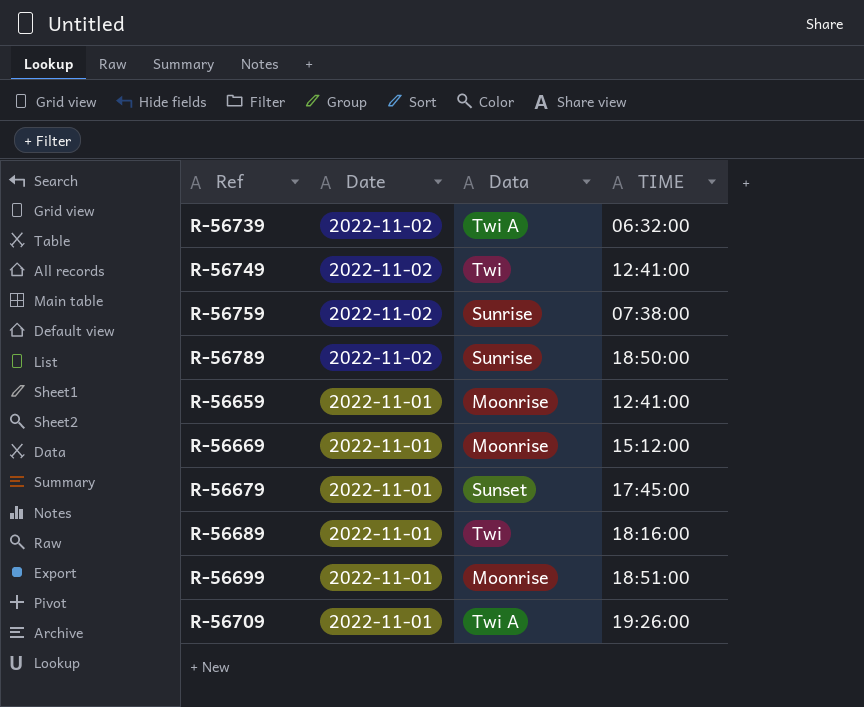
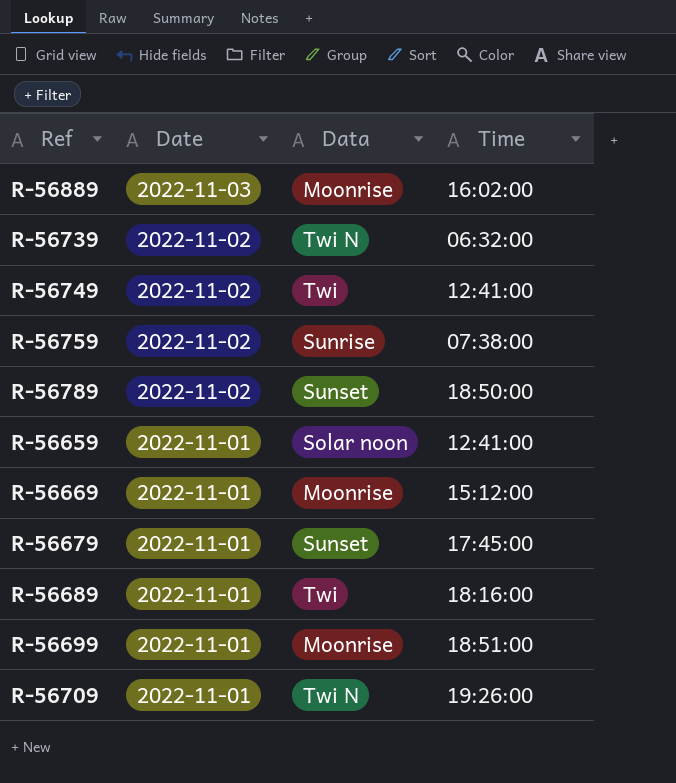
column name: TIME -> Time
row R-56889: none -> 2022-11-03 | Moonrise | 16:02:00
R-56739 | Data: Twi A -> Twi N
R-56789 | Data: Sunrise -> Sunset
R-56659 | Data: Moonrise -> Solar noon
R-56709 | Data: Twi A -> Twi N

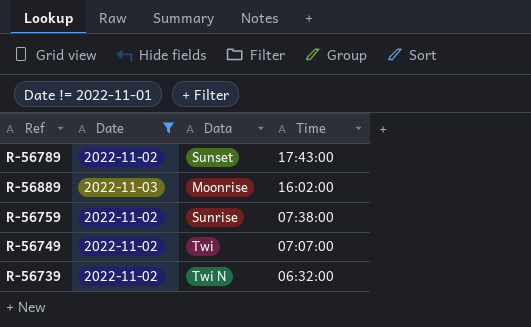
filter: none -> Date != 2022-11-01
row order: Date descending -> Time descending
R-56789 | Time: 18:50:00 -> 17:43:00
R-56749 | Time: 12:41:00 -> 07:07:00

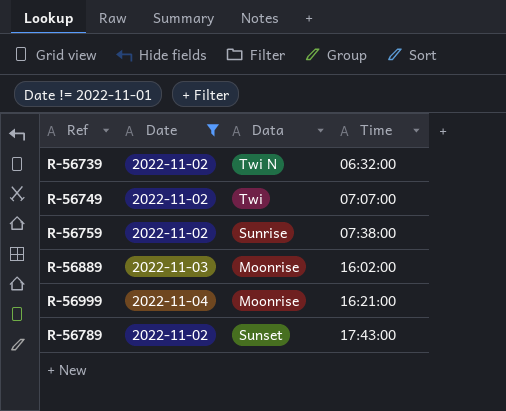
row order: Time descending -> Time ascending
row R-56999: none -> 2022-11-04 | Moonrise | 16:21:00

